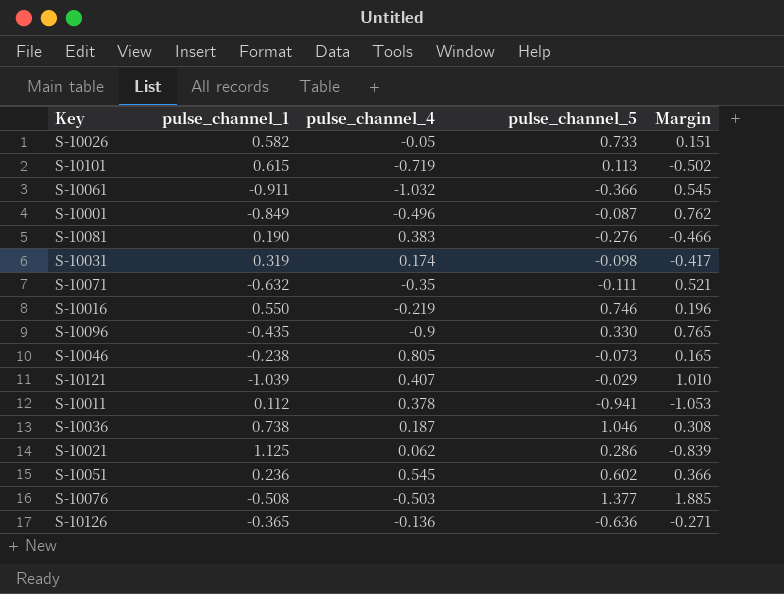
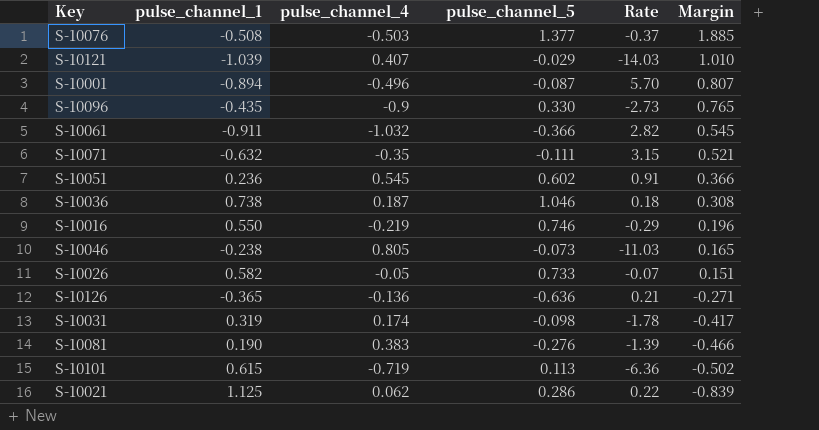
row order: none -> Margin descending
column Rate | formula: none -> [pulse_channel_4] / [pulse_channel_5]
row S-10011: 0.112 | 0.378 | -0.941 | -1.053 -> none
S-10001 | pulse_channel_1: -0.849 -> -0.894
S-10001 | Margin: 0.762 -> 0.807

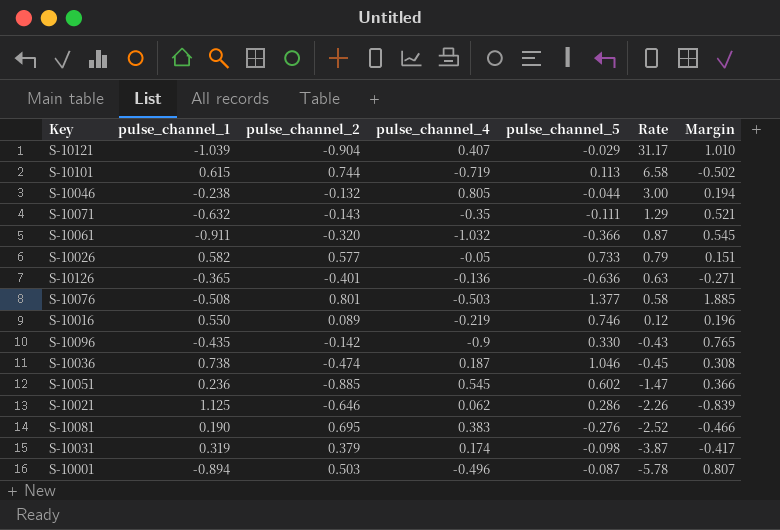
row order: Margin descending -> Rate descending
column pulse_channel_2 | position: none -> 3
column Rate | formula: [pulse_channel_4] / [pulse_channel_5] -> [pulse_channel_2] / [pulse_channel_5]
S-10046 | pulse_channel_5: -0.073 -> -0.044
S-10046 | Margin: 0.165 -> 0.194

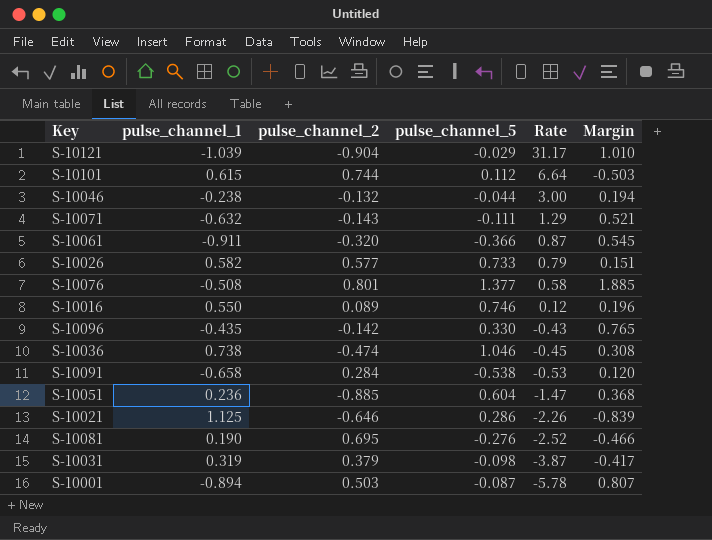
column pulse_channel_4 | position: 4 -> none
row S-10126: -0.365 | -0.401 | -0.136 | -0.636 | 0.63 | -0.271 -> none
S-10101 | pulse_channel_5: 0.113 -> 0.112
S-10101 | Rate: 6.58 -> 6.64
S-10101 | Margin: -0.502 -> -0.503
row S-10091: none -> -0.658 | 0.284 | -0.538 | -0.53 | 0.120
S-10051 | pulse_channel_5: 0.602 -> 0.604
S-10051 | Margin: 0.366 -> 0.368

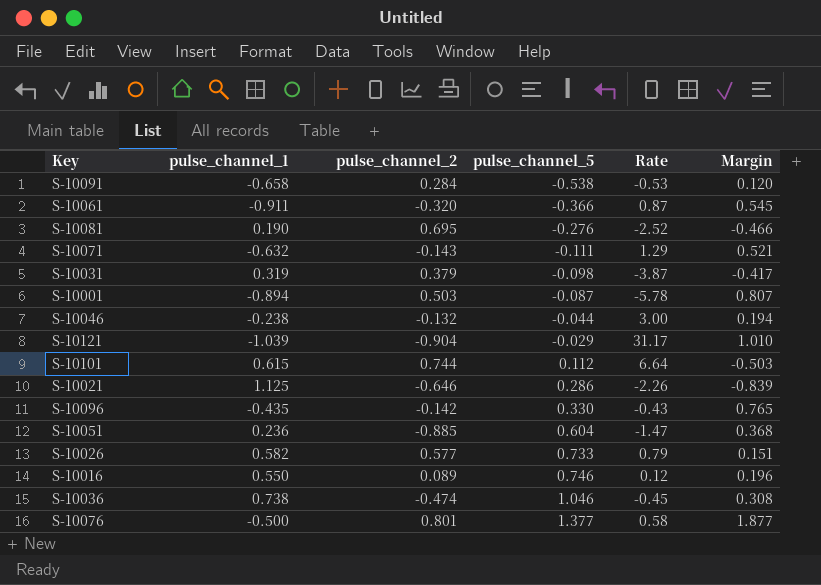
row order: Rate descending -> pulse_channel_5 ascending
S-10076 | pulse_channel_1: -0.508 -> -0.500
S-10076 | Margin: 1.885 -> 1.877

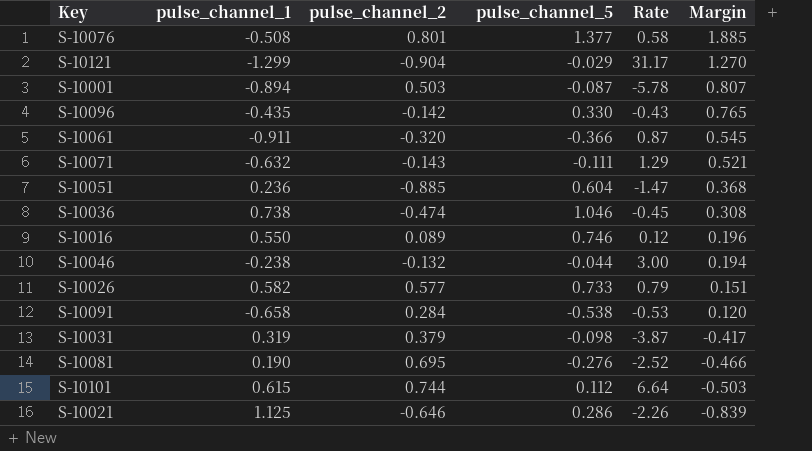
row order: pulse_channel_5 ascending -> Margin descending
S-10076 | pulse_channel_1: -0.500 -> -0.508
S-10076 | Margin: 1.877 -> 1.885
S-10121 | pulse_channel_1: -1.039 -> -1.299
S-10121 | Margin: 1.010 -> 1.270

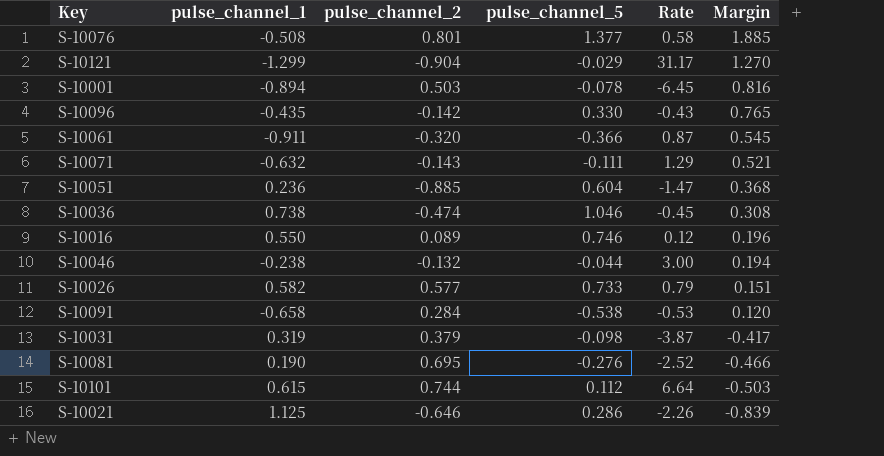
S-10001 | pulse_channel_5: -0.087 -> -0.078
S-10001 | Rate: -5.78 -> -6.45
S-10001 | Margin: 0.807 -> 0.816

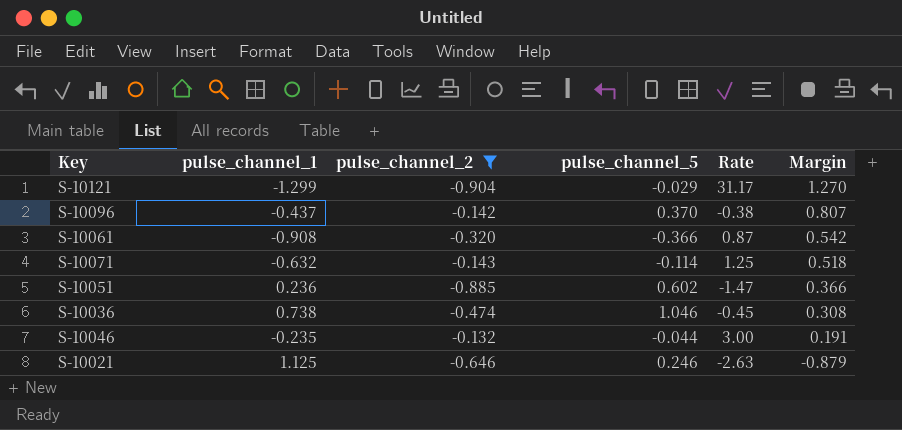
filter: none -> pulse_channel_2 <= -0.132
S-10096 | pulse_channel_1: -0.435 -> -0.437
S-10096 | pulse_channel_5: 0.330 -> 0.370
S-10096 | Rate: -0.43 -> -0.38
S-10096 | Margin: 0.765 -> 0.807
S-10061 | pulse_channel_1: -0.911 -> -0.908
S-10061 | Margin: 0.545 -> 0.542
S-10071 | pulse_channel_5: -0.111 -> -0.114
S-10071 | Rate: 1.29 -> 1.25
S-10071 | Margin: 0.521 -> 0.518
S-10051 | pulse_channel_5: 0.604 -> 0.602
S-10051 | Margin: 0.368 -> 0.366
S-10046 | pulse_channel_1: -0.238 -> -0.235
S-10046 | Margin: 0.194 -> 0.191
S-10021 | pulse_channel_5: 0.286 -> 0.246
S-10021 | Rate: -2.26 -> -2.63
S-10021 | Margin: -0.839 -> -0.879

